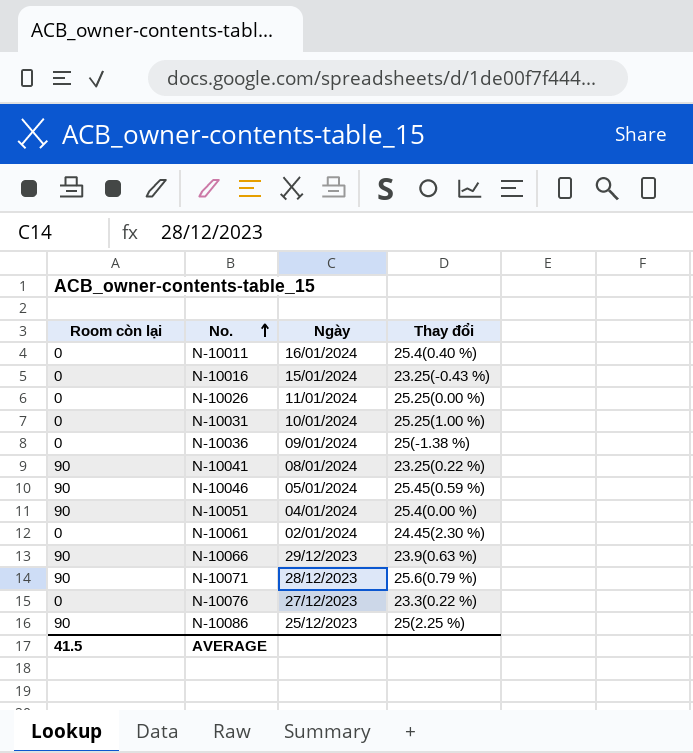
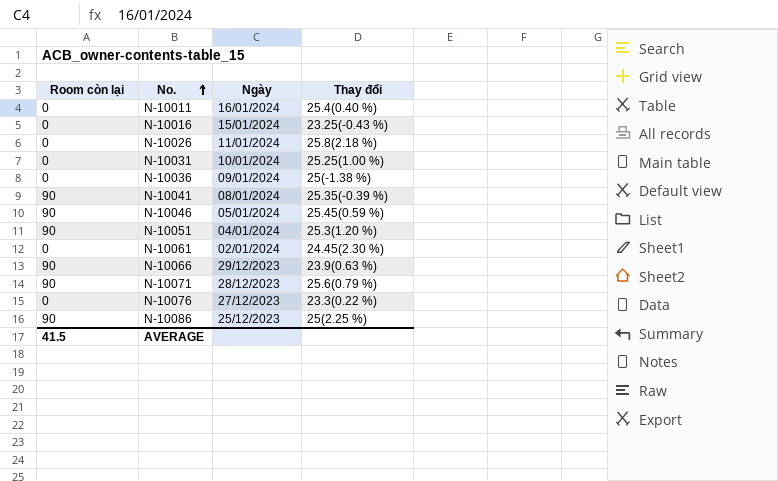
N-10026 | Thay đổi: 25.25(0.00 %) -> 25.8(2.18 %)
N-10041 | Thay đổi: 23.25(0.22 %) -> 25.35(-0.39 %)
N-10051 | Thay đổi: 25.4(0.00 %) -> 25.3(1.20 %)

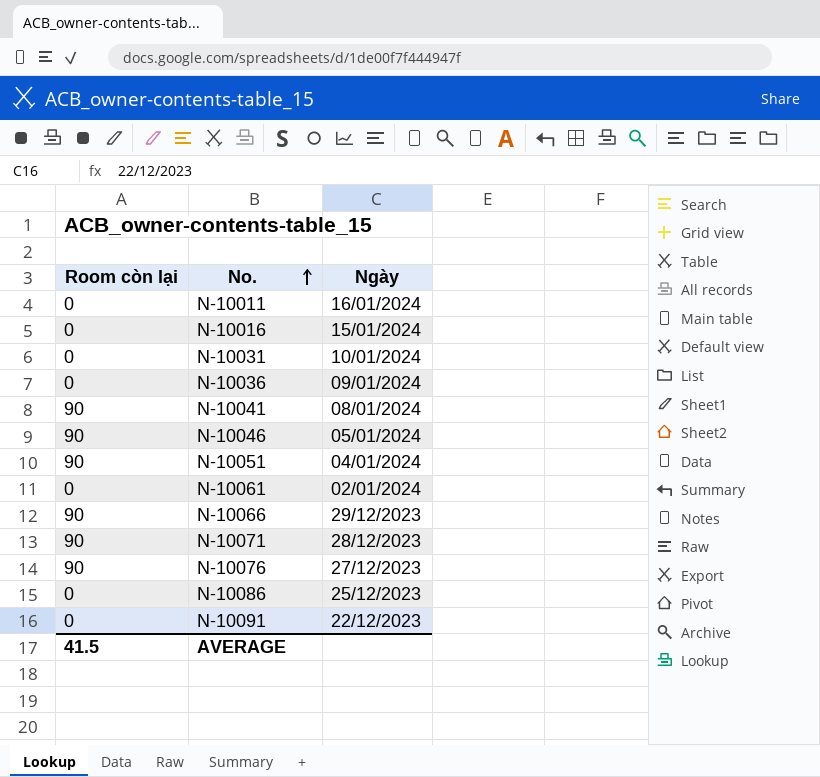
column Thay đổi | position: 4 -> none
row N-10026: 0 | 11/01/2024 | 25.8(2.18 %) -> none
N-10076 | Room còn lại: 0 -> 90
N-10086 | Room còn lại: 90 -> 0
row N-10091: none -> 0 | 22/12/2023

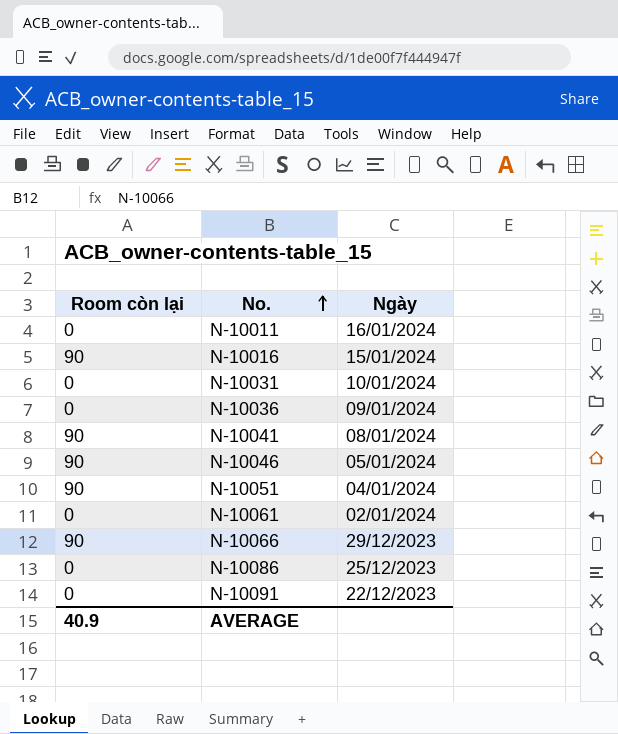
row N-10071: 90 | 28/12/2023 -> none
row N-10076: 90 | 27/12/2023 -> none
N-10016 | Room còn lại: 0 -> 90
AVERAGE | Room còn lại: 41.5 -> 40.9

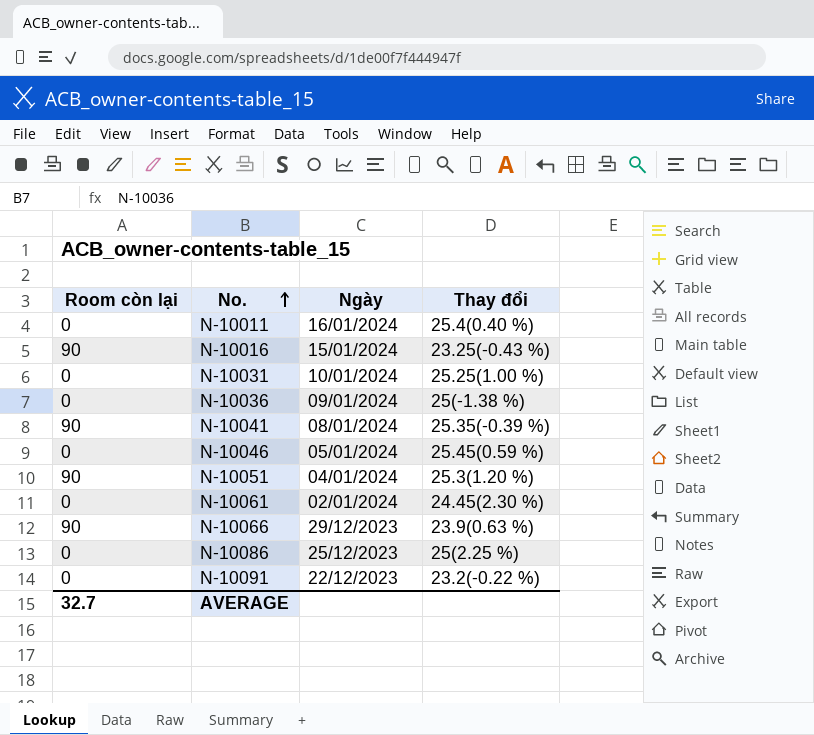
column Thay đổi | position: none -> 4
N-10046 | Room còn lại: 90 -> 0
AVERAGE | Room còn lại: 40.9 -> 32.7

